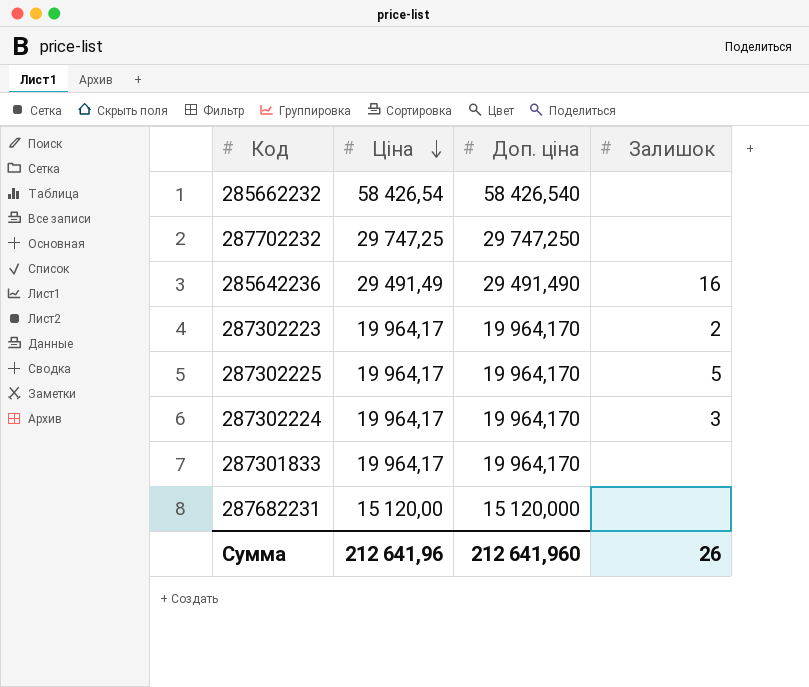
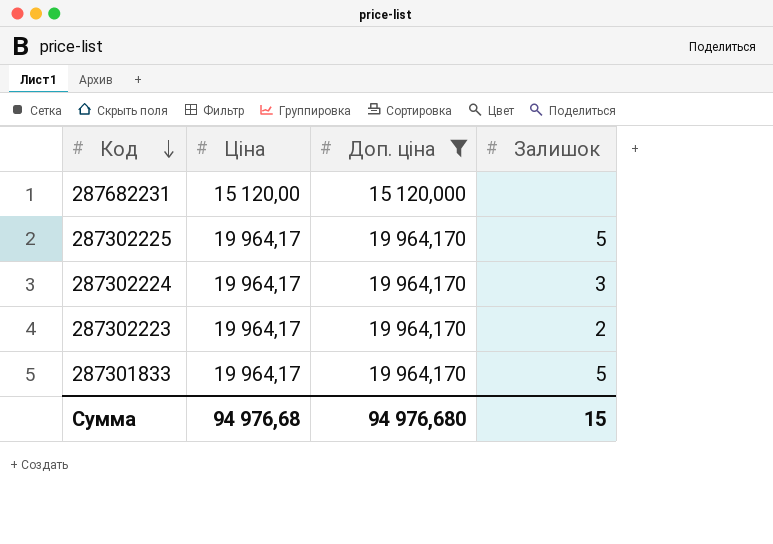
filter: none -> Доп. ціна <= 19 964,170
row order: Ціна descending -> Код descending
287301833 | Залишок: none -> 5
Сумма | Ціна: 212 641,96 -> 94 976,68
Сумма | Доп. ціна: 212 641,960 -> 94 976,680
Сумма | Залишок: 26 -> 15

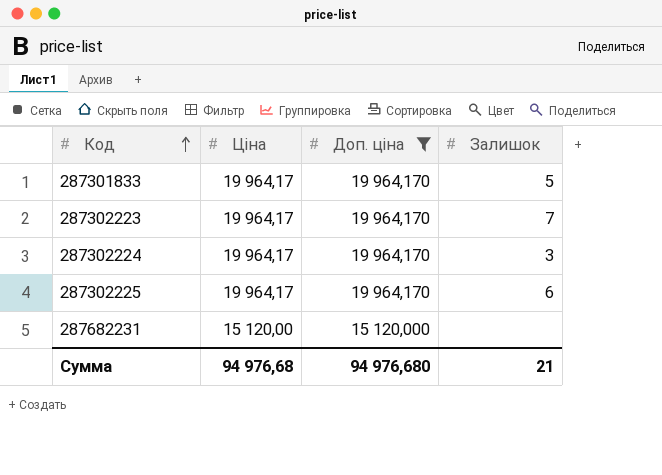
row order: Код descending -> Код ascending
287302223 | Залишок: 2 -> 7
287302225 | Залишок: 5 -> 6
Сумма | Залишок: 15 -> 21

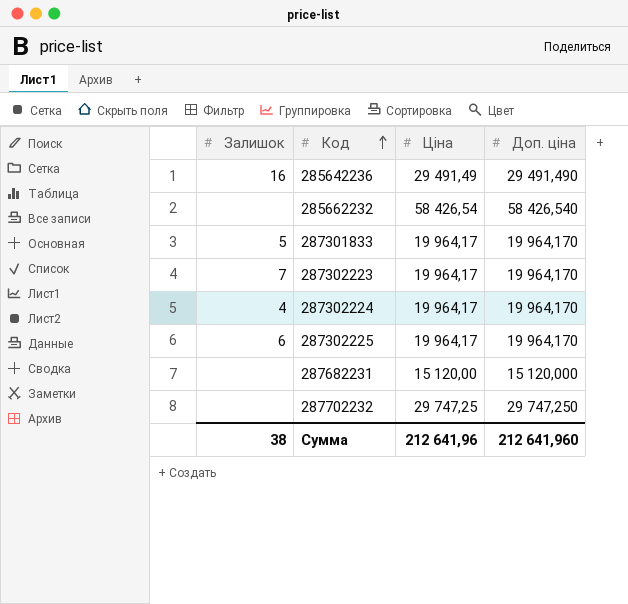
filter: Доп. ціна <= 19 964,170 -> none
column Залишок | position: 4 -> 1
287302224 | Залишок: 3 -> 4
Сумма | Залишок: 21 -> 38
Сумма | Ціна: 94 976,68 -> 212 641,96
Сумма | Доп. ціна: 94 976,680 -> 212 641,960

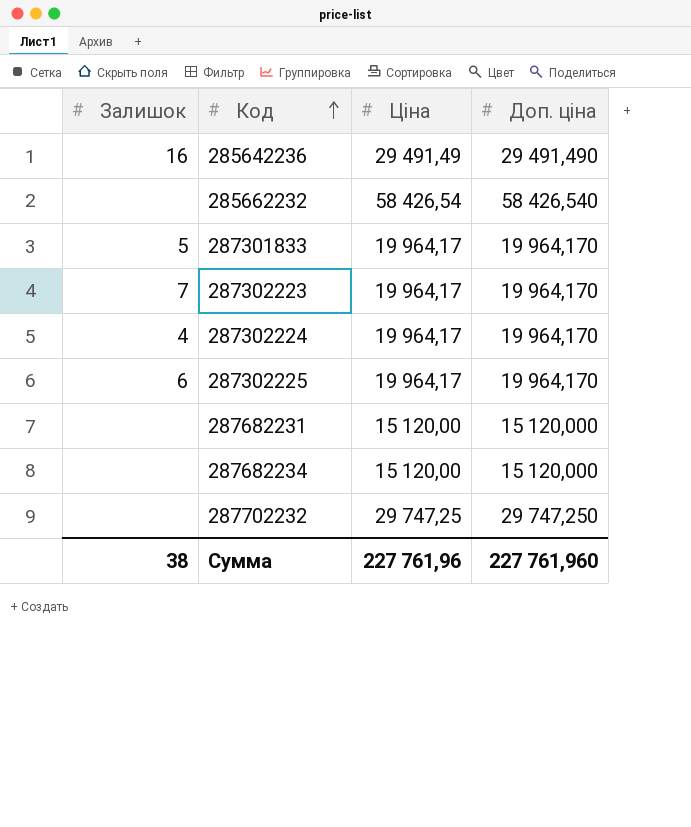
row 287682234: none -> none | 15 120,00 | 15 120,000
Сумма | Ціна: 212 641,96 -> 227 761,96
Сумма | Доп. ціна: 212 641,960 -> 227 761,960

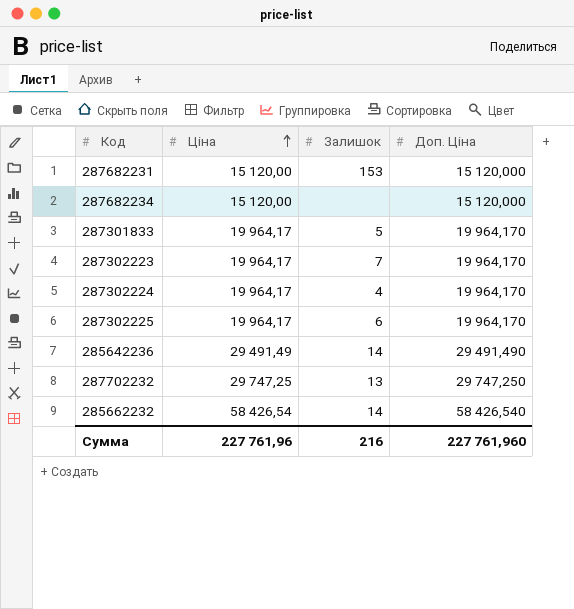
row order: Код ascending -> Ціна ascending
column Залишок | position: 1 -> 3
column name: Доп. ціна -> Доп. Ціна
287682231 | Залишок: none -> 153
285642236 | Залишок: 16 -> 14
287702232 | Залишок: none -> 13
285662232 | Залишок: none -> 14
Сумма | Залишок: 38 -> 216

